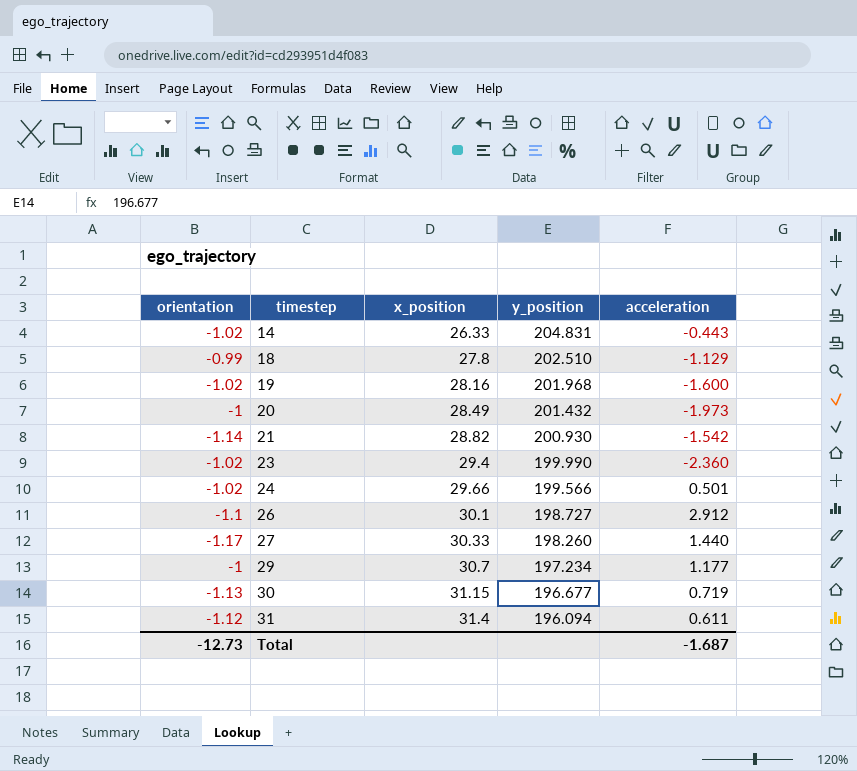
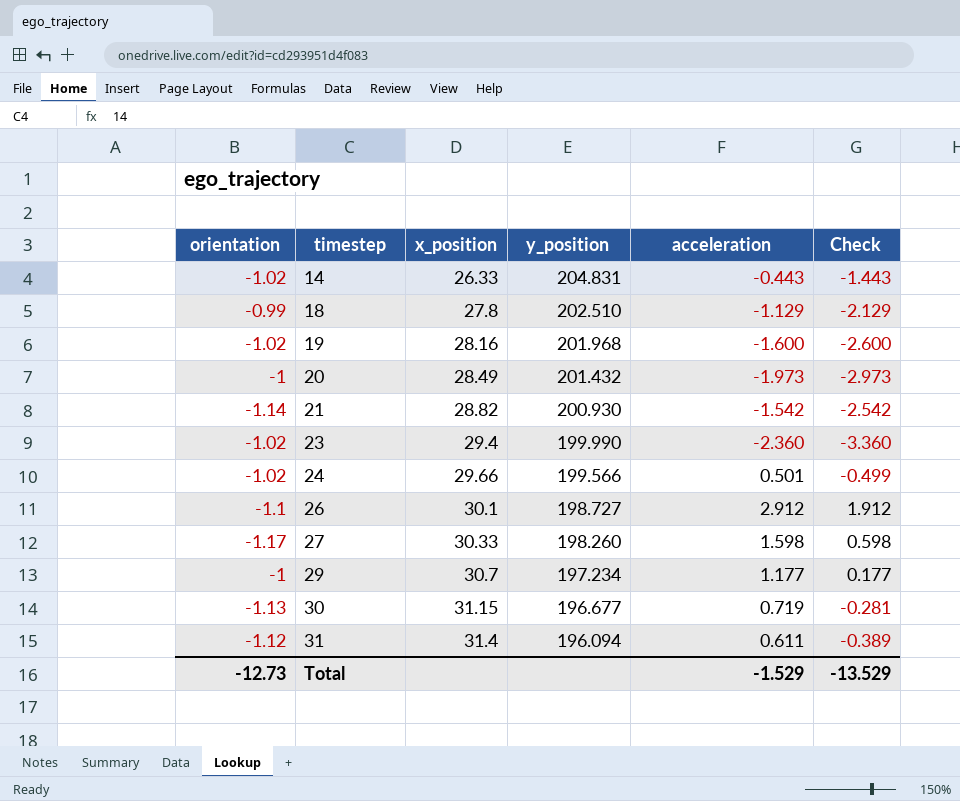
column Check | formula: none -> [acceleration] - 1
27 | acceleration: 1.440 -> 1.598
Total | acceleration: -1.687 -> -1.529

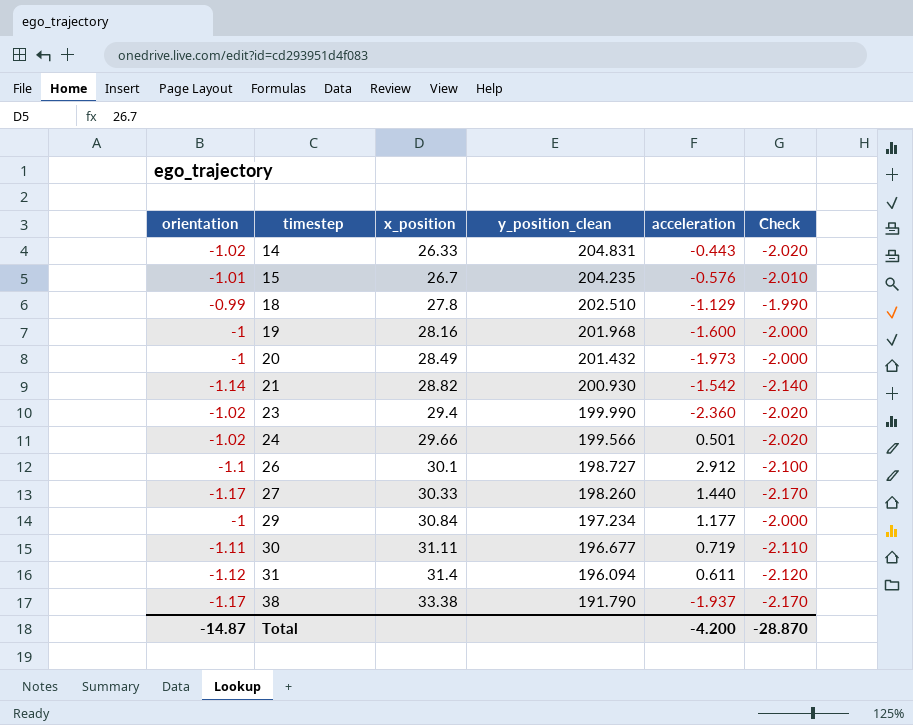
column name: y_position -> y_position_clean
column Check | formula: [acceleration] - 1 -> [orientation] - 1
row 15: none -> -1.01 | 26.7 | 204.235 | -0.576 | -2.010
19 | orientation: -1.02 -> -1
27 | acceleration: 1.598 -> 1.440
29 | x_position: 30.7 -> 30.84
30 | orientation: -1.13 -> -1.11
30 | x_position: 31.15 -> 31.11
row 38: none -> -1.17 | 33.38 | 191.790 | -1.937 | -2.170
Total | orientation: -12.73 -> -14.87
Total | acceleration: -1.529 -> -4.200
Total | Check: -13.529 -> -28.870

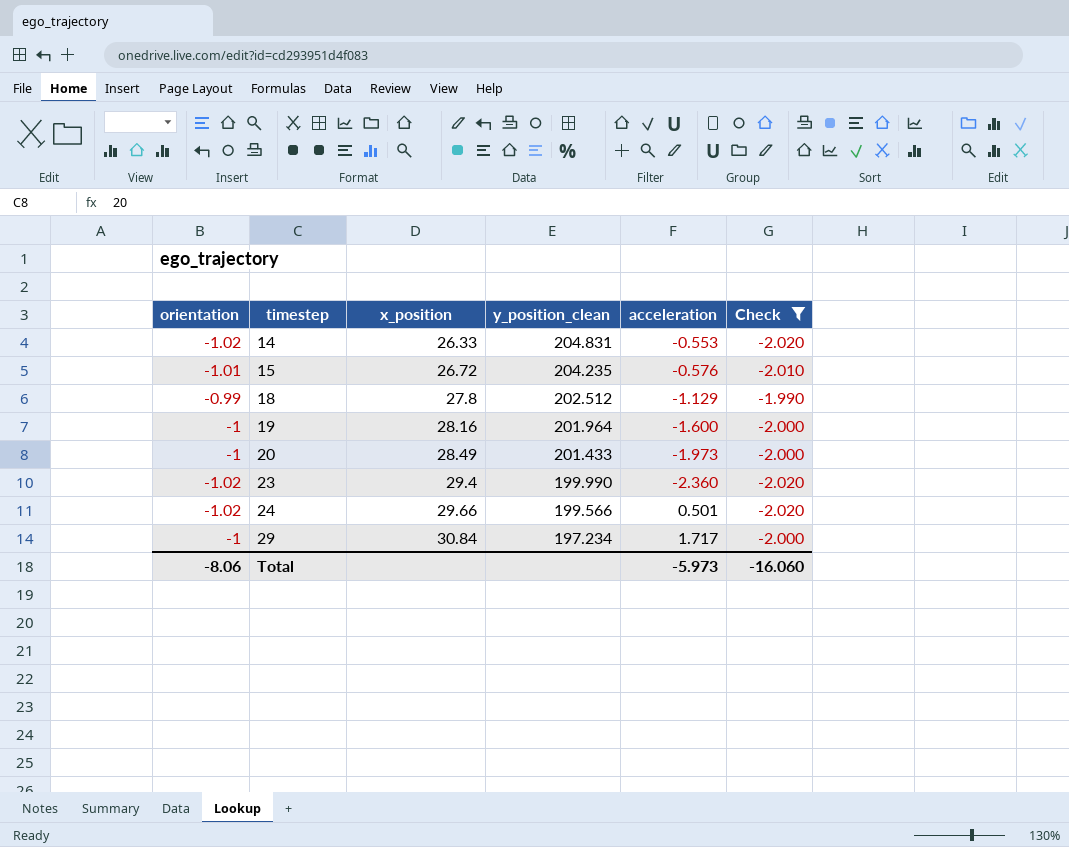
filter: none -> Check >= -2.020
14 | acceleration: -0.443 -> -0.553
15 | x_position: 26.7 -> 26.72
18 | y_position_clean: 202.510 -> 202.512
19 | y_position_clean: 201.968 -> 201.964
20 | y_position_clean: 201.432 -> 201.433
29 | acceleration: 1.177 -> 1.717
Total | orientation: -14.87 -> -8.06
Total | acceleration: -4.200 -> -5.973
Total | Check: -28.870 -> -16.060

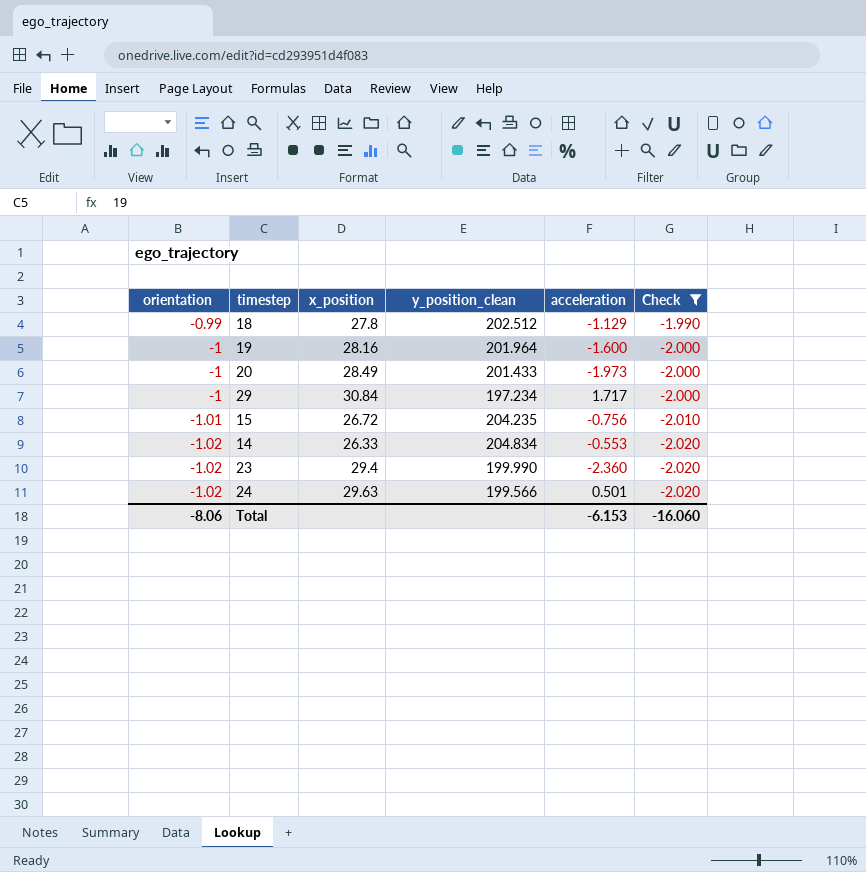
row order: timestep ascending -> orientation descending
15 | acceleration: -0.576 -> -0.756
14 | y_position_clean: 204.831 -> 204.834
24 | x_position: 29.66 -> 29.63
Total | acceleration: -5.973 -> -6.153

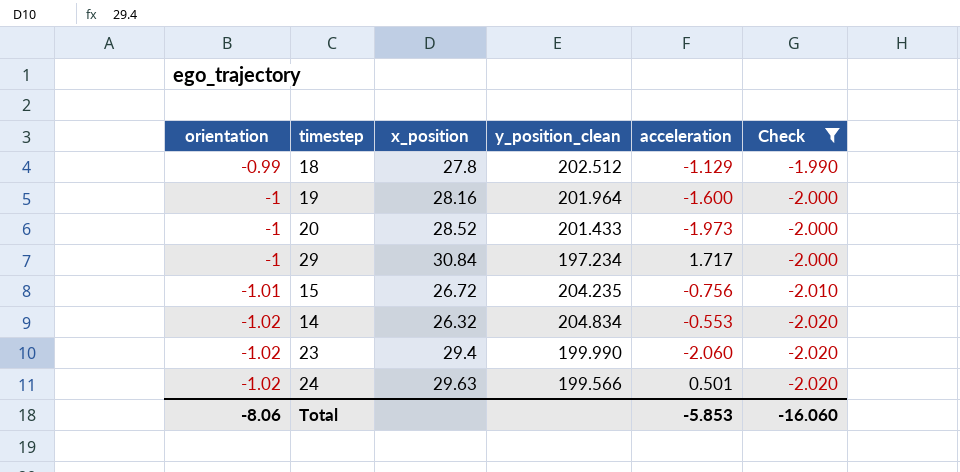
20 | x_position: 28.49 -> 28.52
14 | x_position: 26.33 -> 26.32
23 | acceleration: -2.360 -> -2.060
Total | acceleration: -6.153 -> -5.853

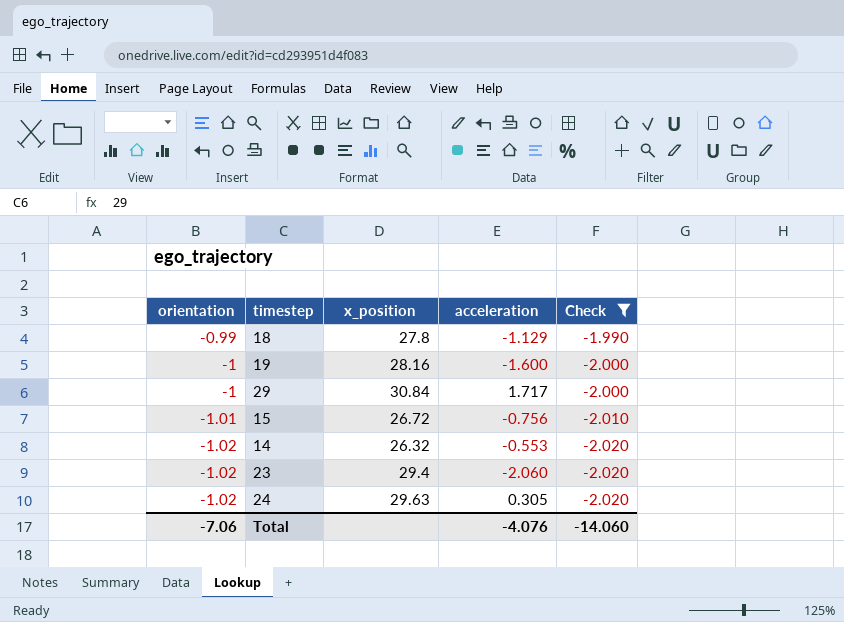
column y_position_clean | position: 4 -> none
row 20: -1 | 28.52 | 201.433 | -1.973 | -2.000 -> none
24 | acceleration: 0.501 -> 0.305
Total | orientation: -8.06 -> -7.06
Total | acceleration: -5.853 -> -4.076
Total | Check: -16.060 -> -14.060

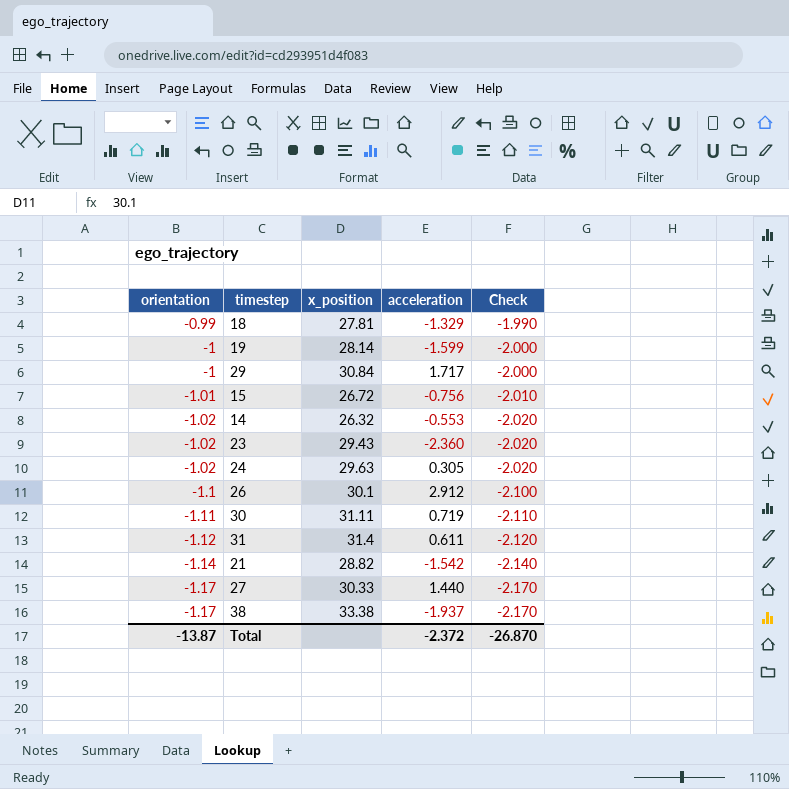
filter: Check >= -2.020 -> none
18 | x_position: 27.8 -> 27.81
18 | acceleration: -1.129 -> -1.329
19 | x_position: 28.16 -> 28.14
19 | acceleration: -1.600 -> -1.599
23 | x_position: 29.4 -> 29.43
23 | acceleration: -2.060 -> -2.360
Total | orientation: -7.06 -> -13.87
Total | acceleration: -4.076 -> -2.372
Total | Check: -14.060 -> -26.870

